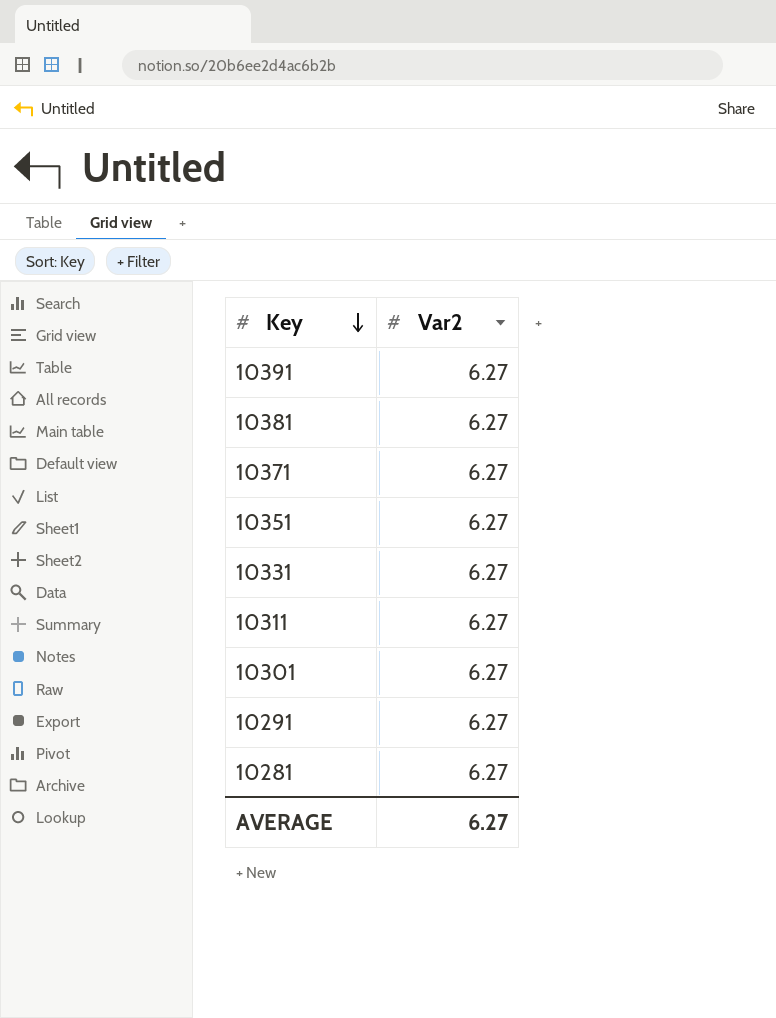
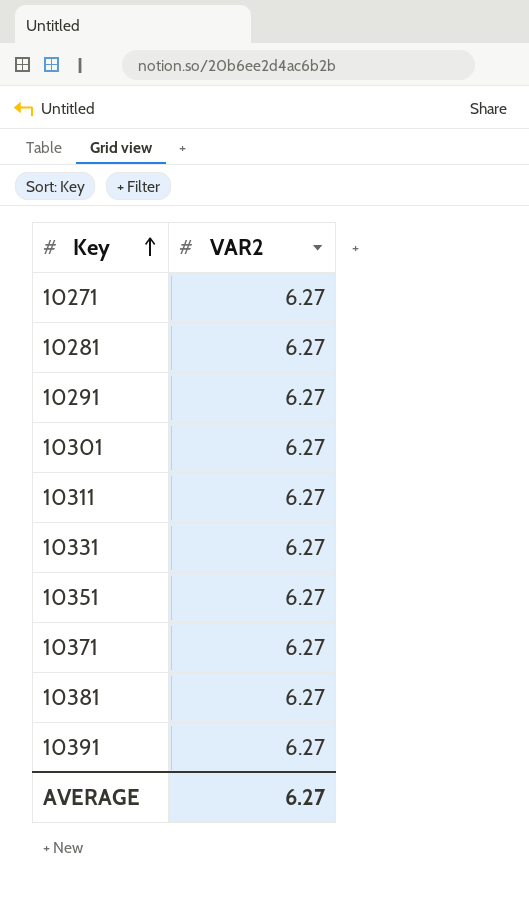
row order: Key descending -> Key ascending
column name: Var2 -> VAR2
row 10271: none -> 6.27

